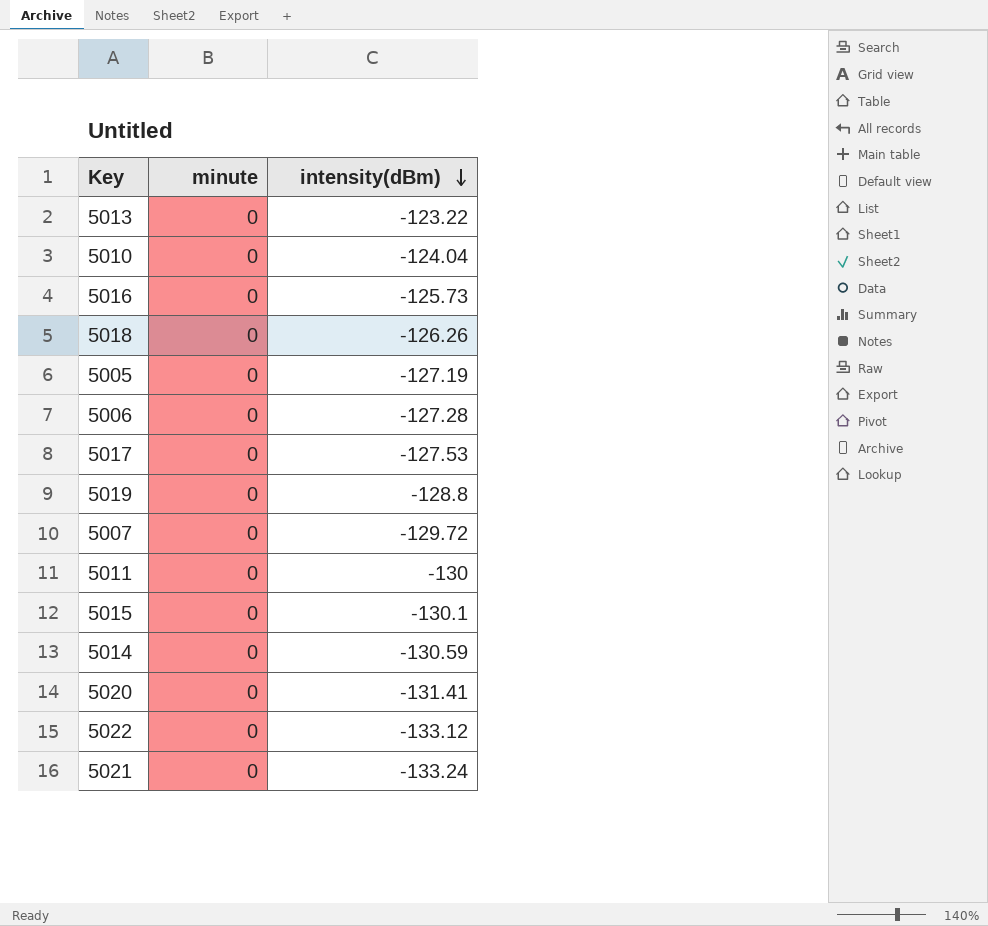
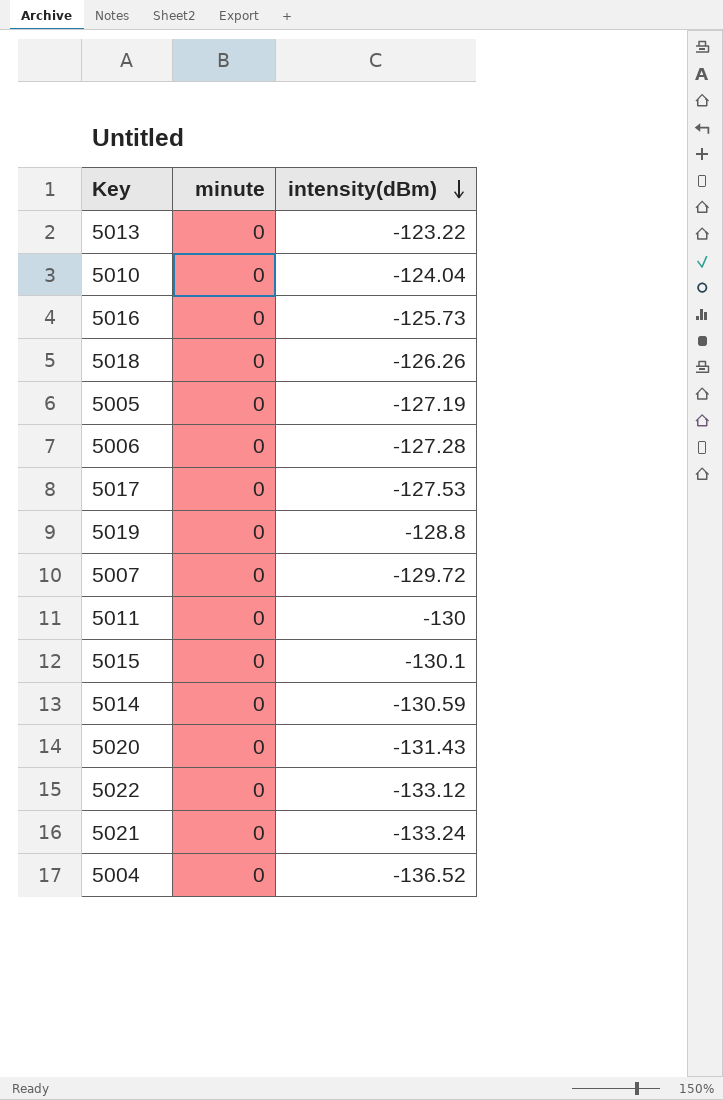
5020 | intensity(dBm): -131.41 -> -131.43
row 5004: none -> 0 | -136.52

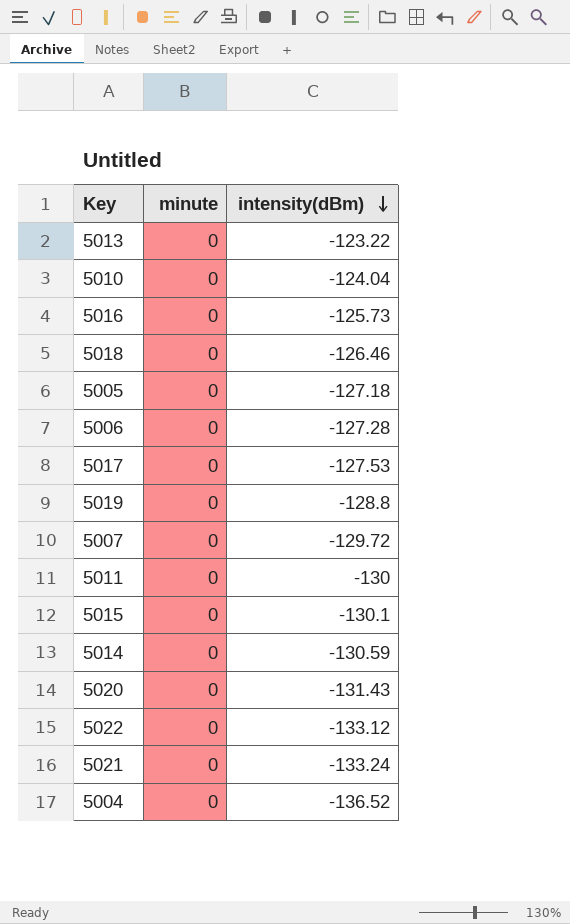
5018 | intensity(dBm): -126.26 -> -126.46
5005 | intensity(dBm): -127.19 -> -127.18

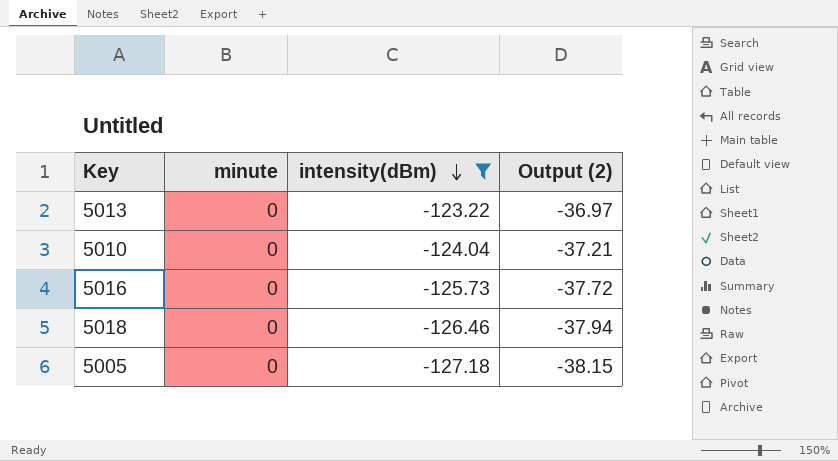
filter: none -> intensity(dBm) >= -127.18
column Output (2) | formula: none -> [intensity(dBm)] * 0.3

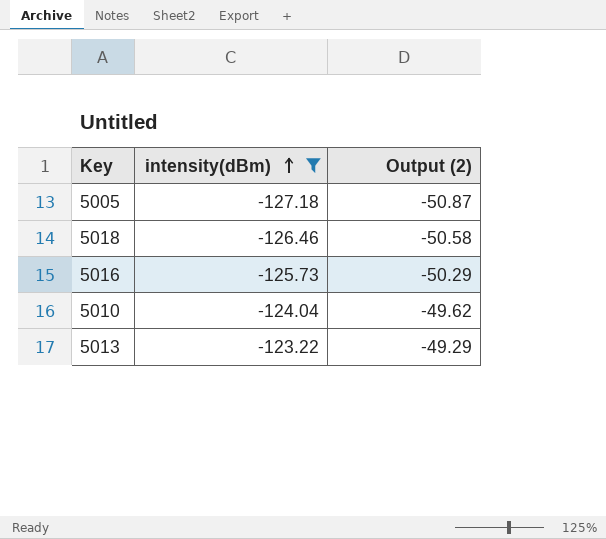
row order: intensity(dBm) descending -> intensity(dBm) ascending
column minute | position: 2 -> none
column Output (2) | formula: [intensity(dBm)] * 0.3 -> [intensity(dBm)] * 0.4

